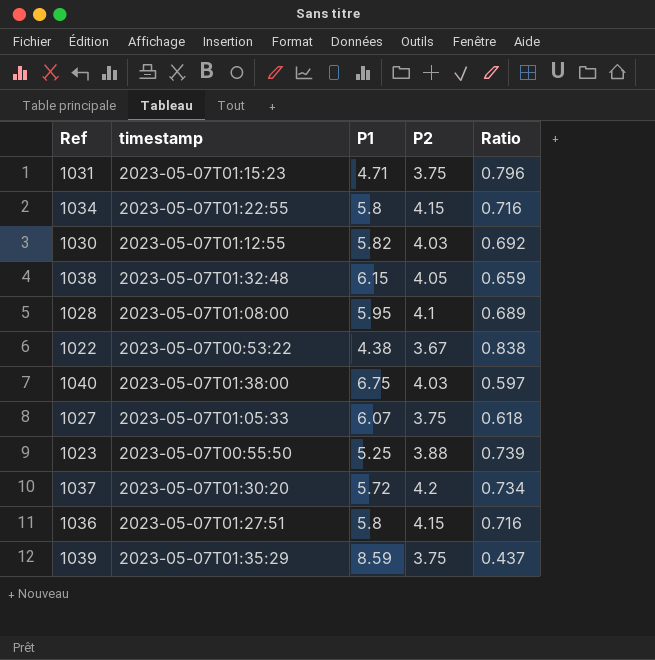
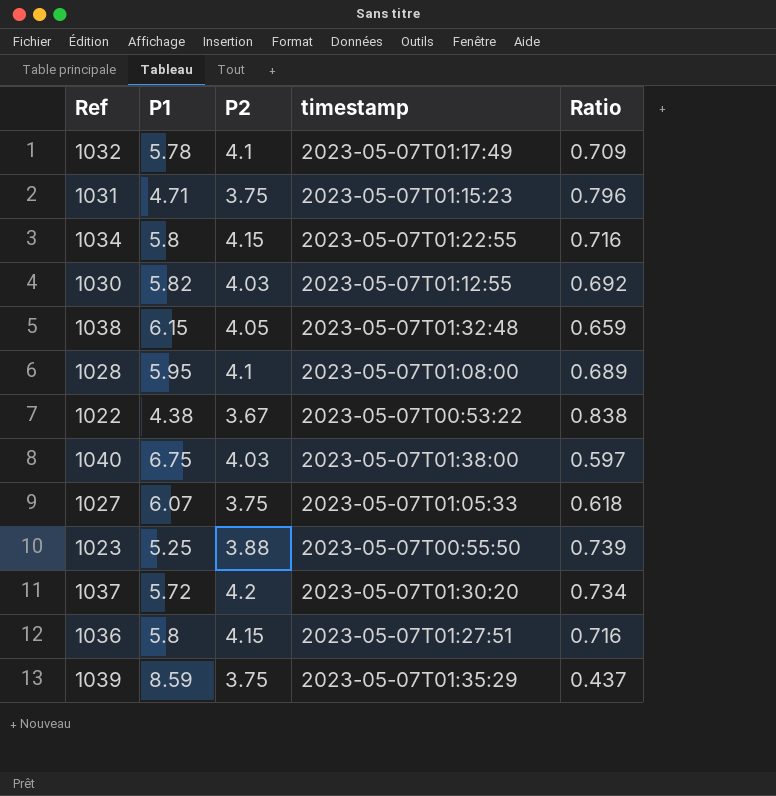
column timestamp | position: 2 -> 4
row 1032: none -> 5.78 | 4.1 | 2023-05-07T01:17:49 | 0.709

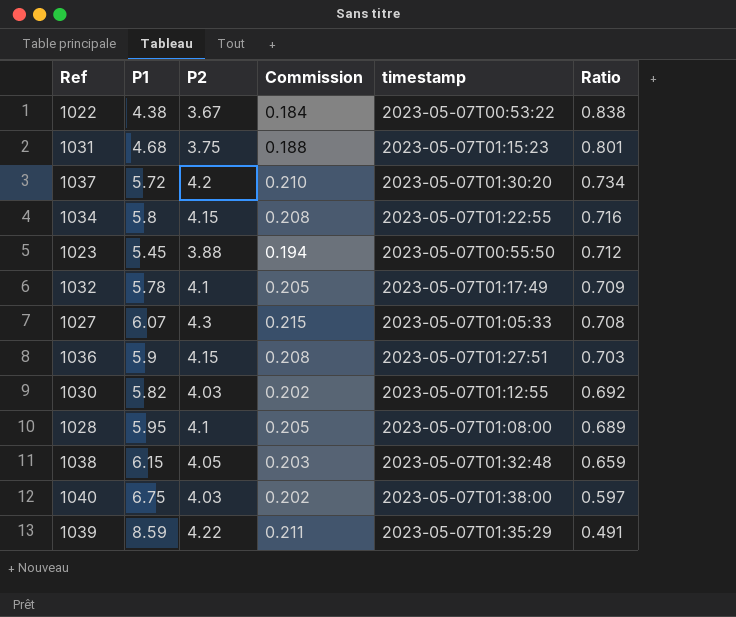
row order: none -> Ratio descending
column Commission | formula: none -> [P2] * 0.05
1031 | P1: 4.71 -> 4.68
1031 | Ratio: 0.796 -> 0.801
1023 | P1: 5.25 -> 5.45
1023 | Ratio: 0.739 -> 0.712
1027 | P2: 3.75 -> 4.3
1027 | Ratio: 0.618 -> 0.708
1036 | P1: 5.8 -> 5.9
1036 | Ratio: 0.716 -> 0.703
1039 | P2: 3.75 -> 4.22
1039 | Ratio: 0.437 -> 0.491

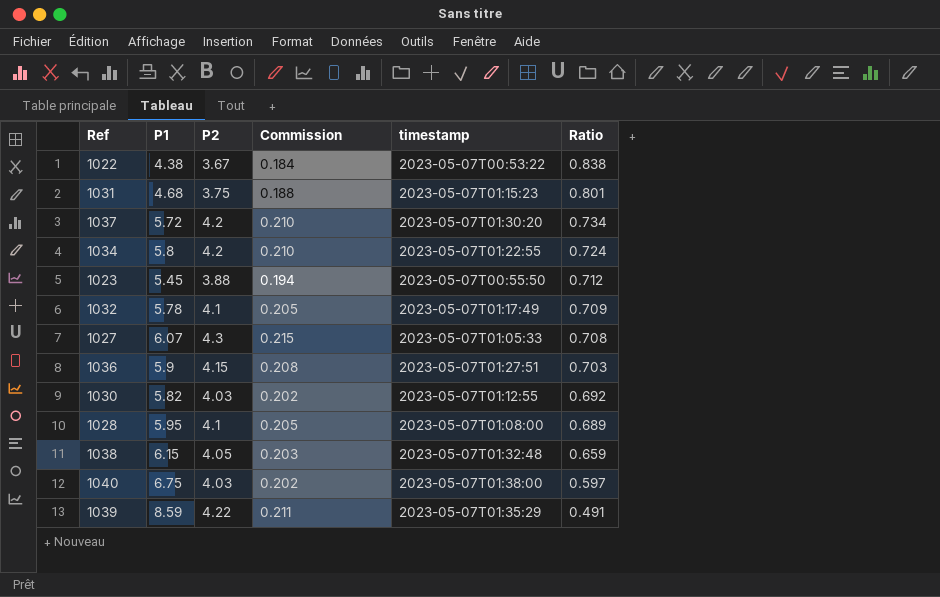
1034 | P2: 4.15 -> 4.2
1034 | Commission: 0.208 -> 0.210
1034 | Ratio: 0.716 -> 0.724

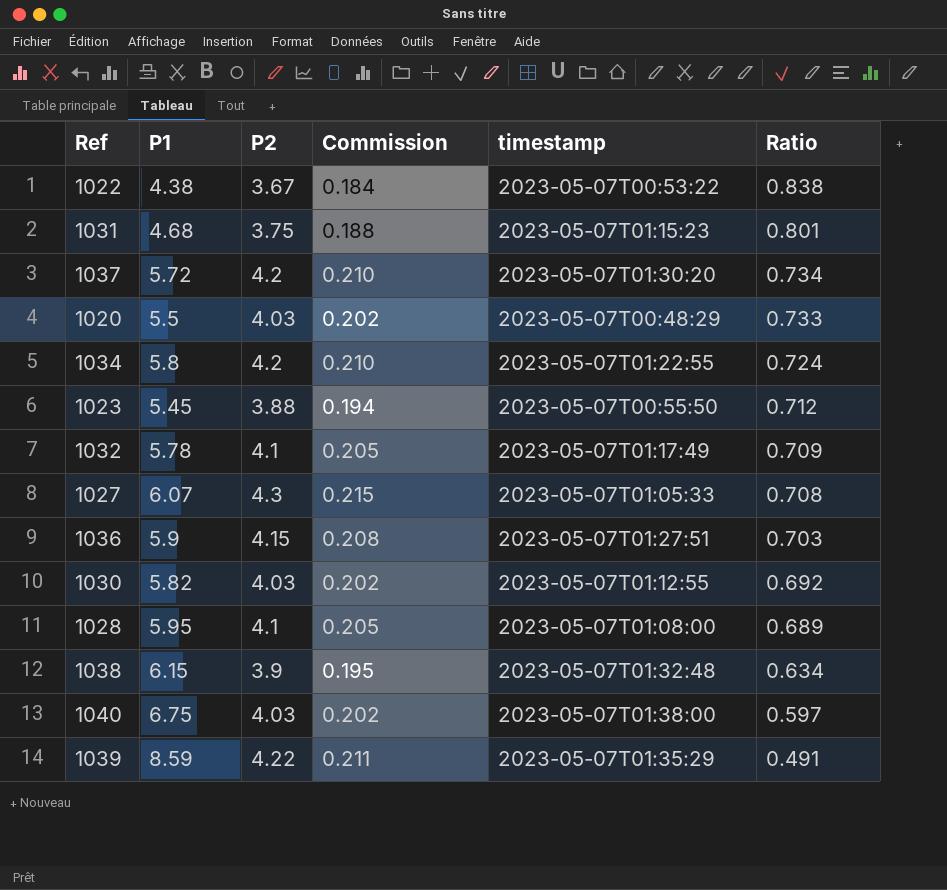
row 1020: none -> 5.5 | 4.03 | 0.202 | 2023-05-07T00:48:29 | 0.733
1038 | P2: 4.05 -> 3.9
1038 | Commission: 0.203 -> 0.195
1038 | Ratio: 0.659 -> 0.634

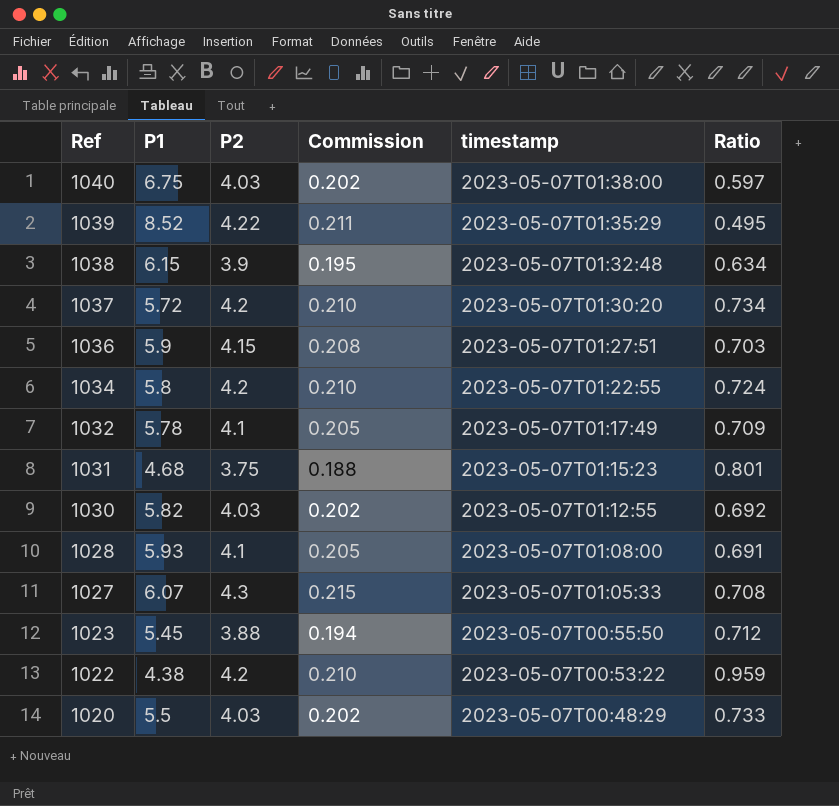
row order: Ratio descending -> Ref descending
1039 | P1: 8.59 -> 8.52
1039 | Ratio: 0.491 -> 0.495
1028 | P1: 5.95 -> 5.93
1028 | Ratio: 0.689 -> 0.691
1022 | P2: 3.67 -> 4.2
1022 | Commission: 0.184 -> 0.210
1022 | Ratio: 0.838 -> 0.959

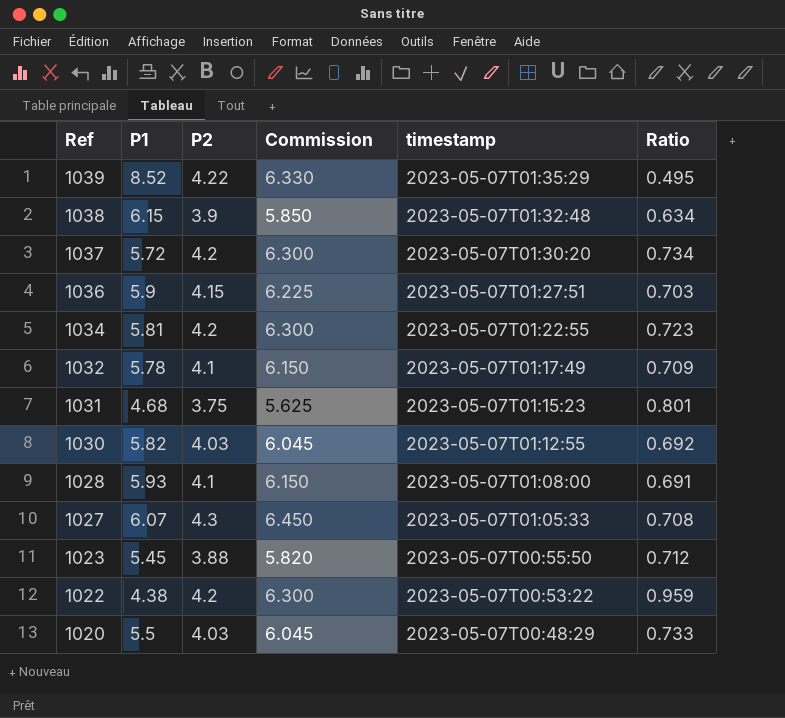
column Commission | formula: [P2] * 0.05 -> [P2] * 1.5
row 1040: 6.75 | 4.03 | 0.202 | 2023-05-07T01:38:00 | 0.597 -> none
1034 | P1: 5.8 -> 5.81
1034 | Ratio: 0.724 -> 0.723

